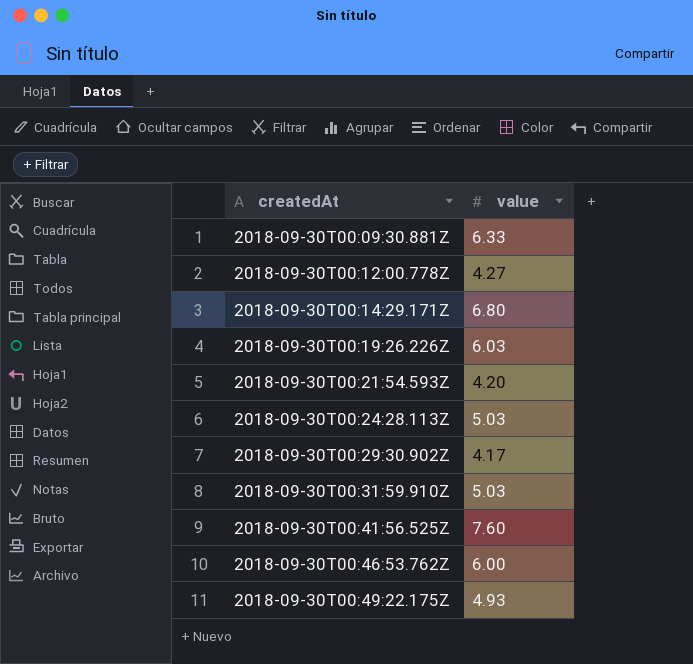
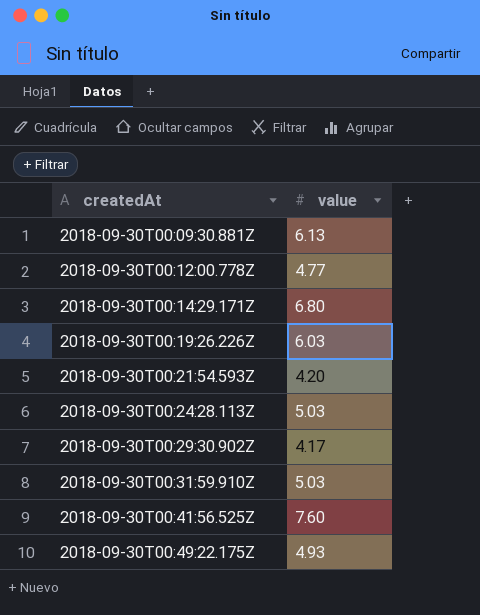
row 2018-09-30T00:46:53.762Z: 6.00 -> none
2018-09-30T00:09:30.881Z | value: 6.33 -> 6.13
2018-09-30T00:12:00.778Z | value: 4.27 -> 4.77

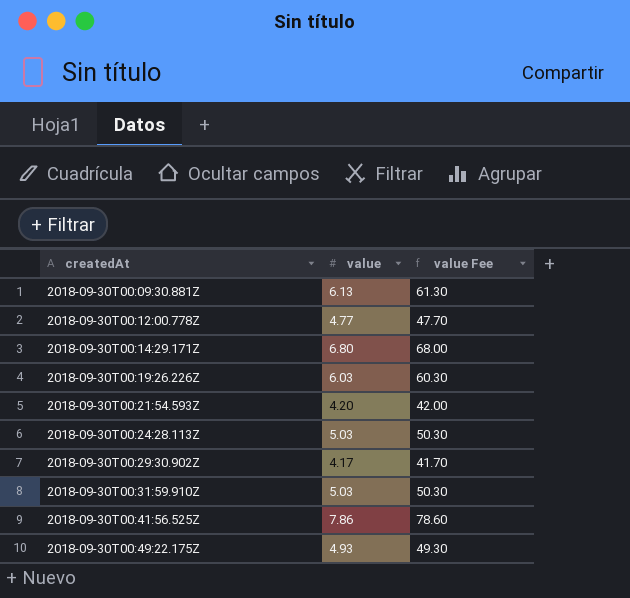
column value Fee | formula: none -> [value] * 10
2018-09-30T00:41:56.525Z | value: 7.60 -> 7.86

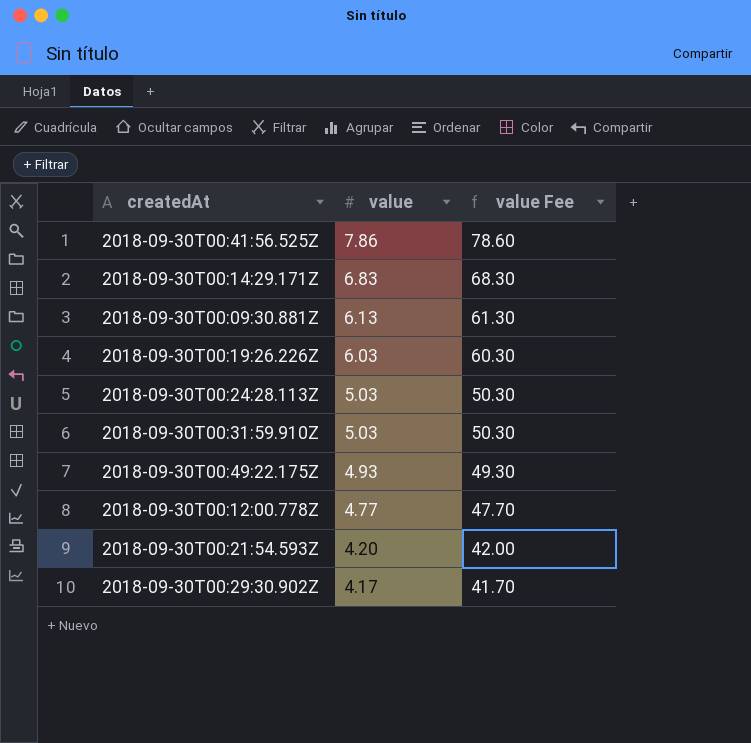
row order: createdAt ascending -> value descending
2018-09-30T00:14:29.171Z | value: 6.80 -> 6.83
2018-09-30T00:14:29.171Z | value Fee: 68.00 -> 68.30

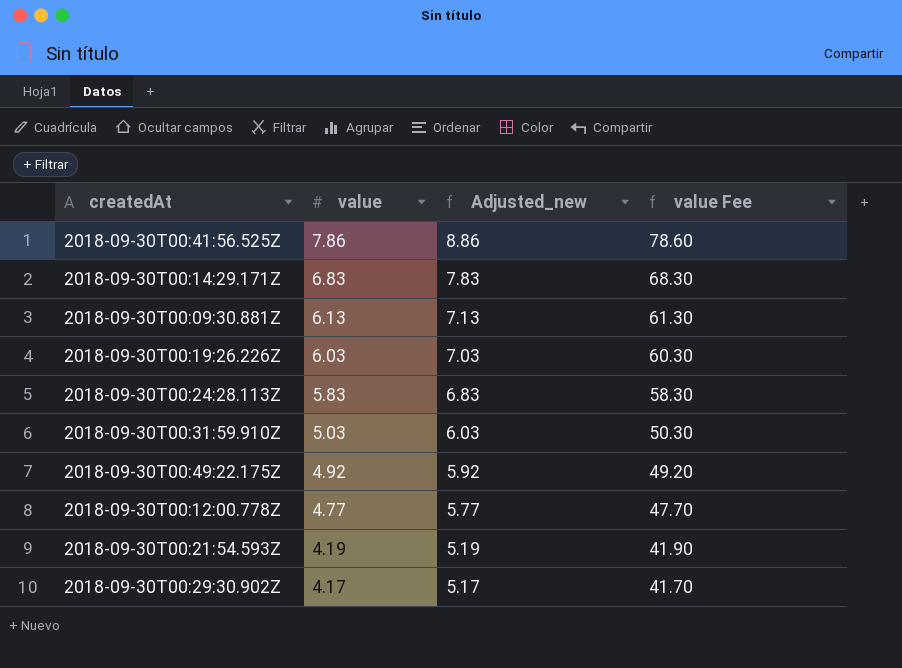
column Adjusted_new | formula: none -> [value] + 1
2018-09-30T00:24:28.113Z | value: 5.03 -> 5.83
2018-09-30T00:24:28.113Z | value Fee: 50.30 -> 58.30
2018-09-30T00:49:22.175Z | value: 4.93 -> 4.92
2018-09-30T00:49:22.175Z | value Fee: 49.30 -> 49.20
2018-09-30T00:21:54.593Z | value: 4.20 -> 4.19
2018-09-30T00:21:54.593Z | value Fee: 42.00 -> 41.90

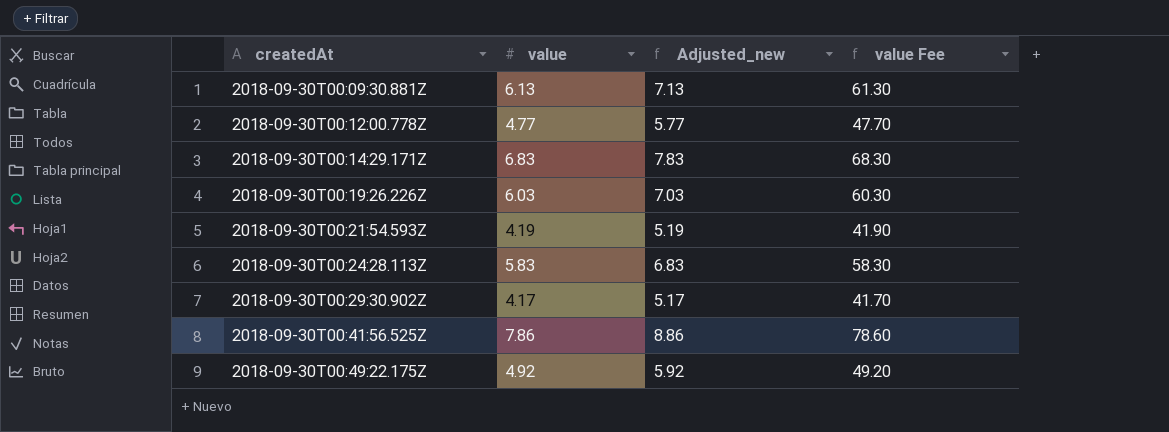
row order: value descending -> createdAt ascending
row 2018-09-30T00:31:59.910Z: 5.03 | 6.03 | 50.30 -> none

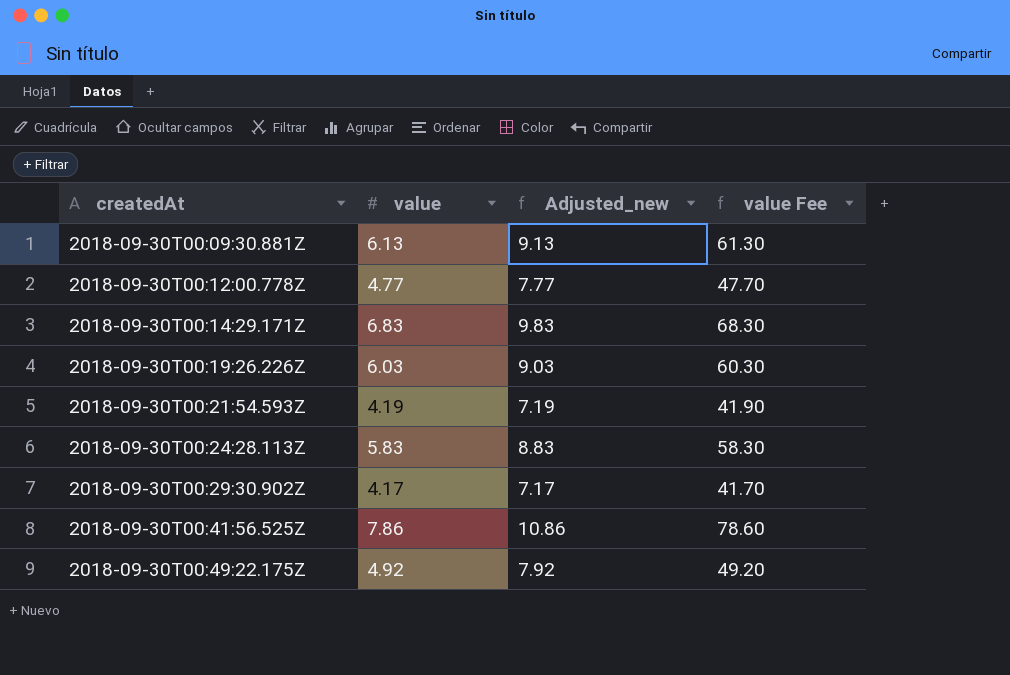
column Adjusted_new | formula: [value] + 1 -> [value] + 3

